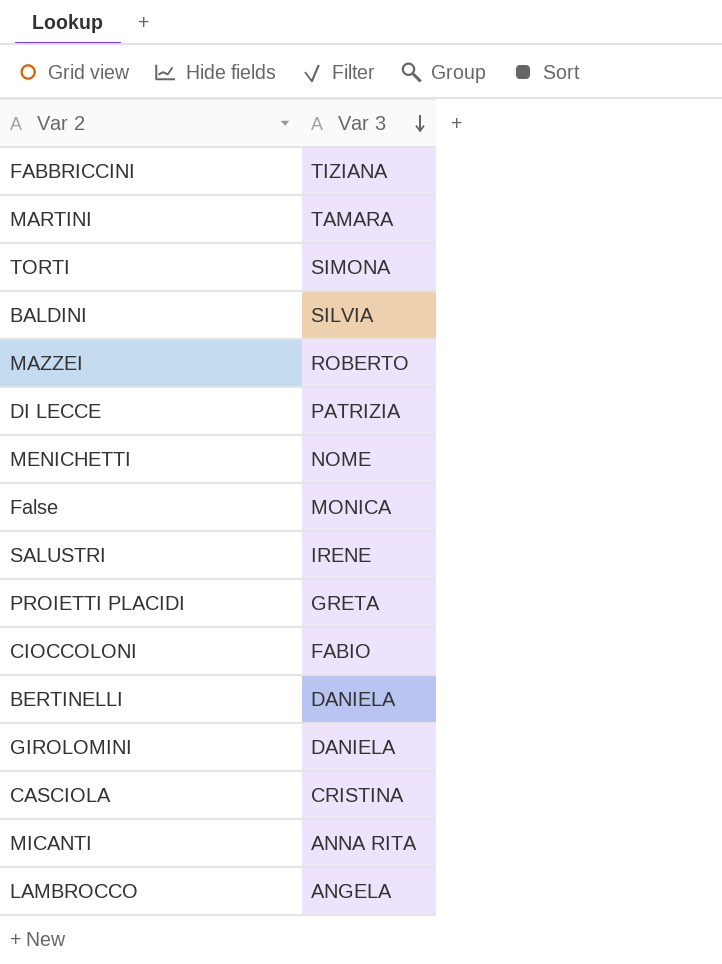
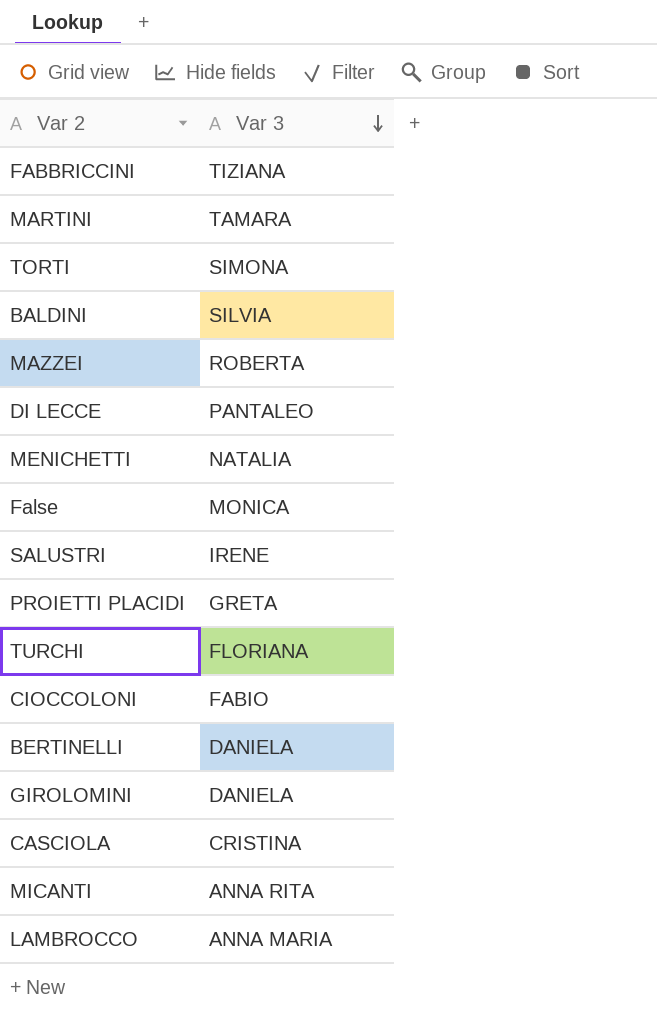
MAZZEI | Var 3: ROBERTO -> ROBERTA
DI LECCE | Var 3: PATRIZIA -> PANTALEO
MENICHETTI | Var 3: NOME -> NATALIA
row TURCHI: none -> FLORIANA
LAMBROCCO | Var 3: ANGELA -> ANNA MARIA

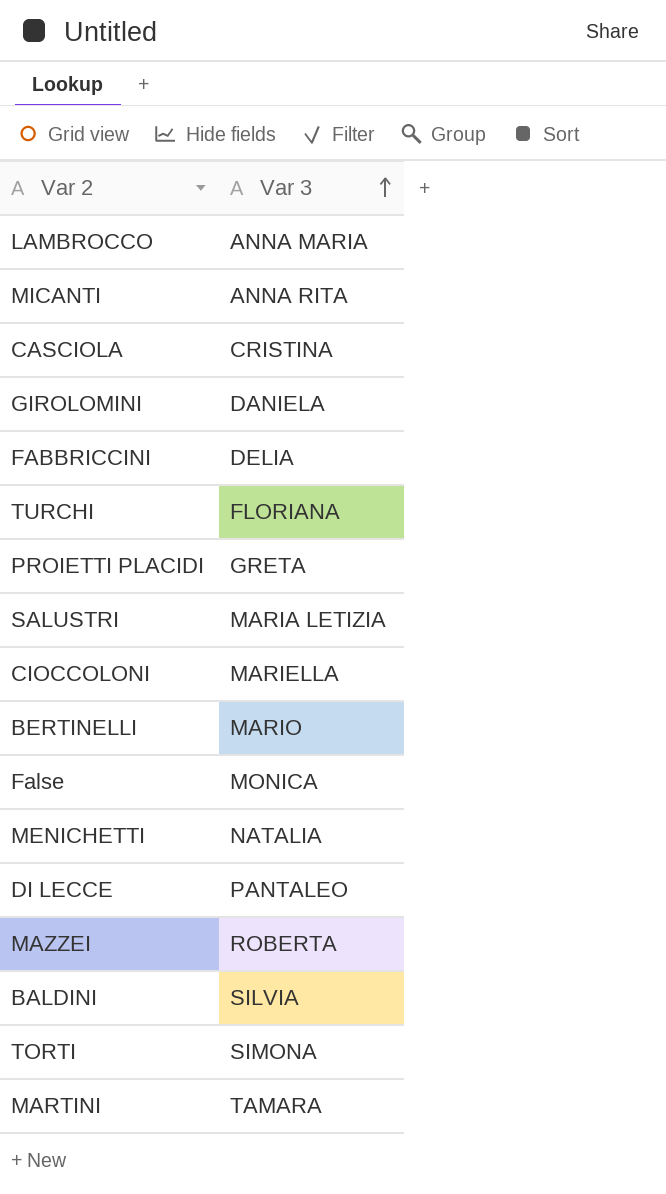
row order: Var 3 descending -> Var 3 ascending
FABBRICCINI | Var 3: TIZIANA -> DELIA
SALUSTRI | Var 3: IRENE -> MARIA LETIZIA
CIOCCOLONI | Var 3: FABIO -> MARIELLA
BERTINELLI | Var 3: DANIELA -> MARIO

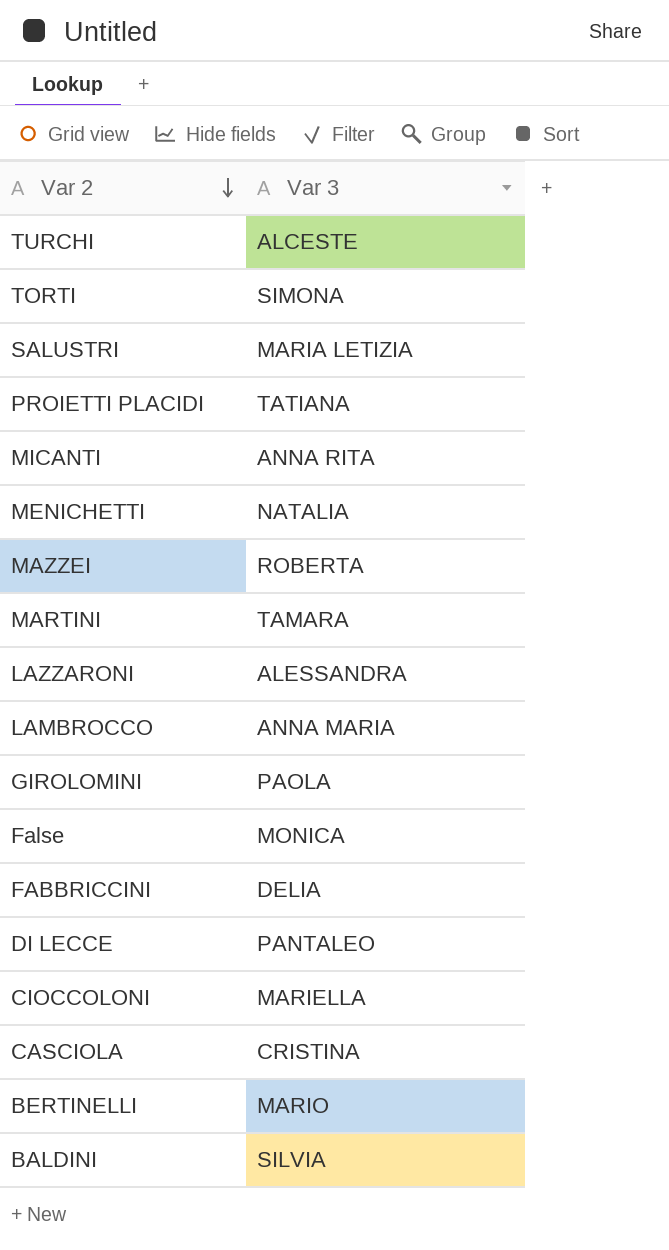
row order: Var 3 ascending -> Var 2 descending
TURCHI | Var 3: FLORIANA -> ALCESTE
PROIETTI PLACIDI | Var 3: GRETA -> TATIANA
row LAZZARONI: none -> ALESSANDRA
GIROLOMINI | Var 3: DANIELA -> PAOLA

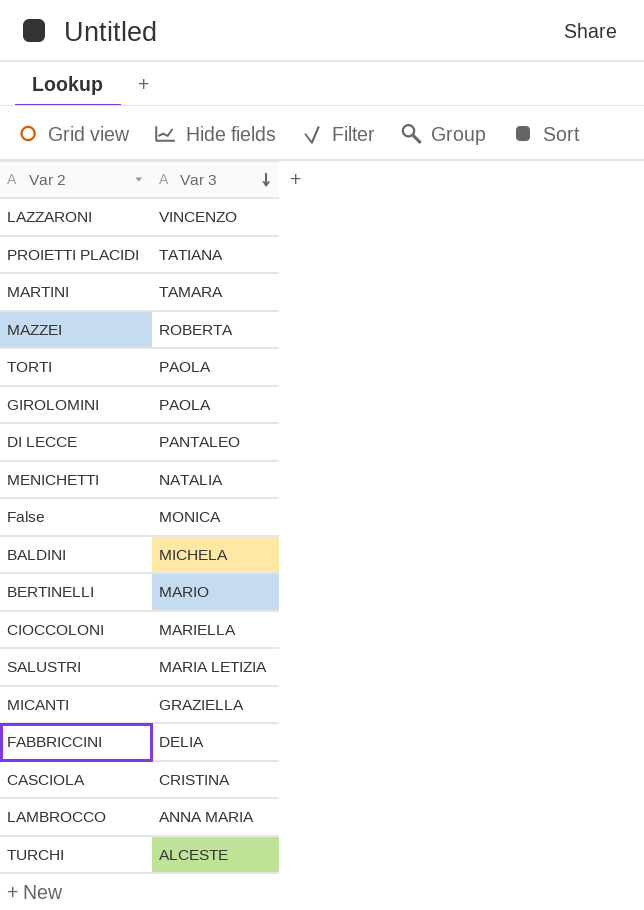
row order: Var 2 descending -> Var 3 descending
LAZZARONI | Var 3: ALESSANDRA -> VINCENZO
TORTI | Var 3: SIMONA -> PAOLA
BALDINI | Var 3: SILVIA -> MICHELA
MICANTI | Var 3: ANNA RITA -> GRAZIELLA

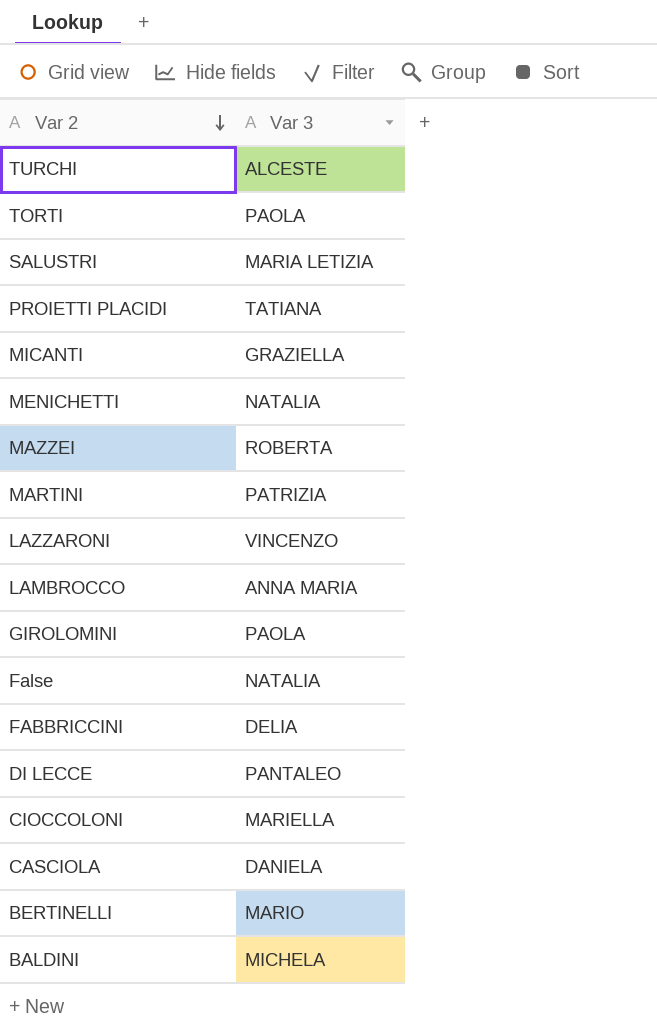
row order: Var 3 descending -> Var 2 descending
MARTINI | Var 3: TAMARA -> PATRIZIA
False | Var 3: MONICA -> NATALIA
CASCIOLA | Var 3: CRISTINA -> DANIELA

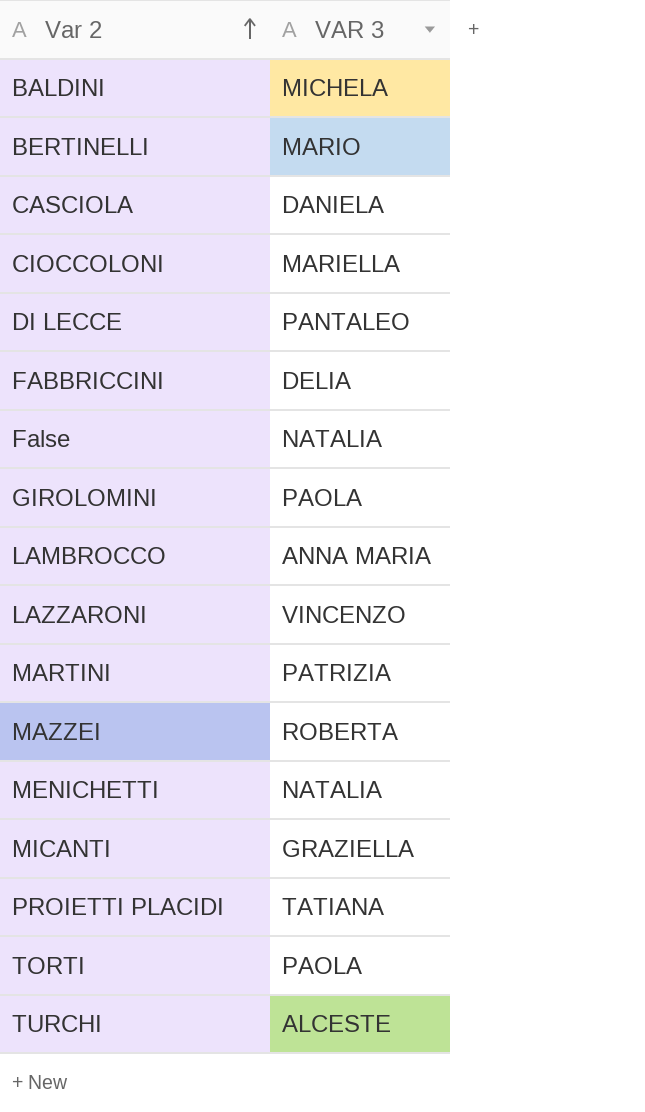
row order: Var 2 descending -> Var 2 ascending
column name: Var 3 -> VAR 3
row SALUSTRI: MARIA LETIZIA -> none

